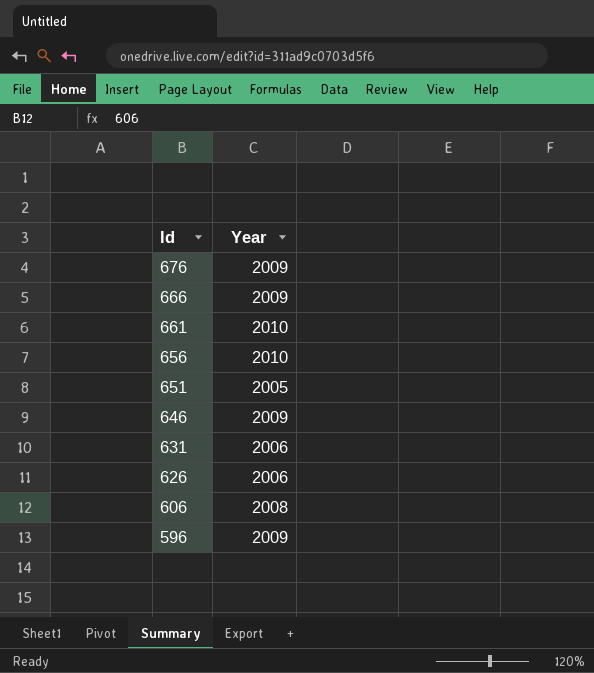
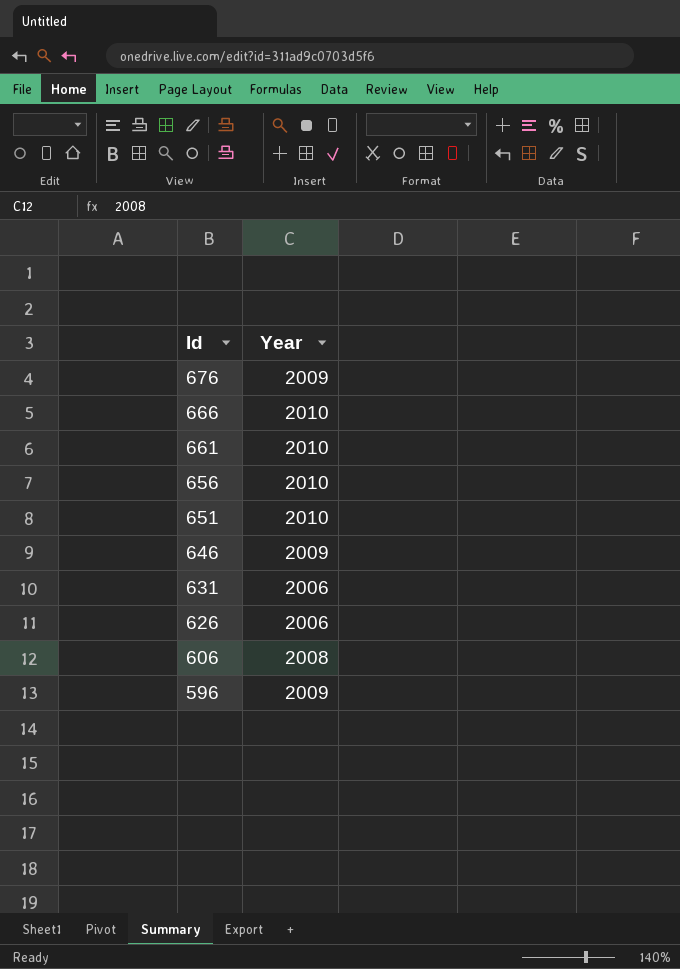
666 | Year: 2009 -> 2010
651 | Year: 2005 -> 2010

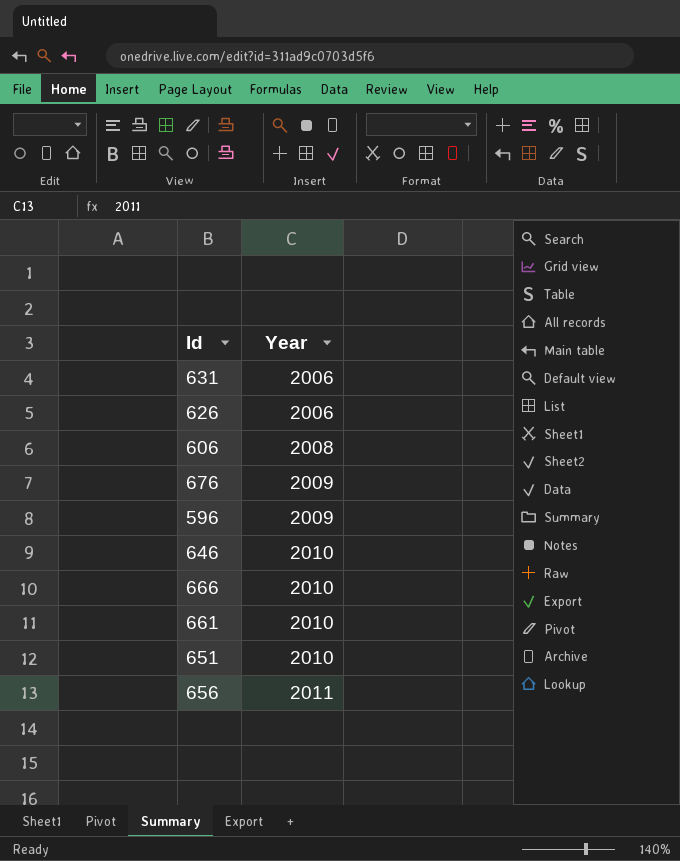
row order: Id descending -> Year ascending
646 | Year: 2009 -> 2010
656 | Year: 2010 -> 2011

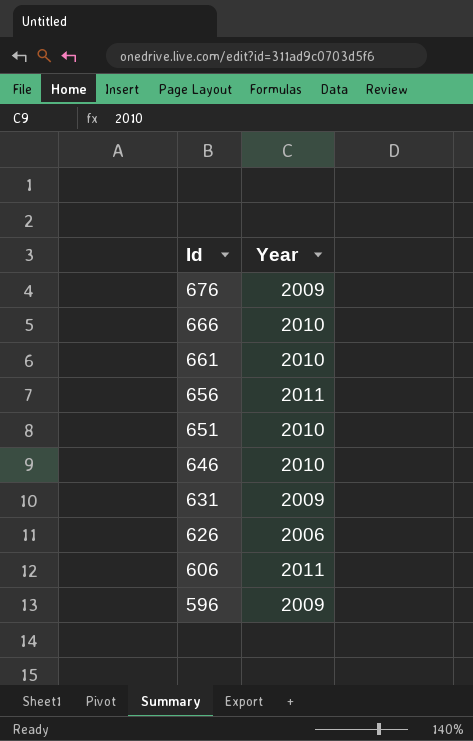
row order: Year ascending -> Id descending
631 | Year: 2006 -> 2009
606 | Year: 2008 -> 2011

